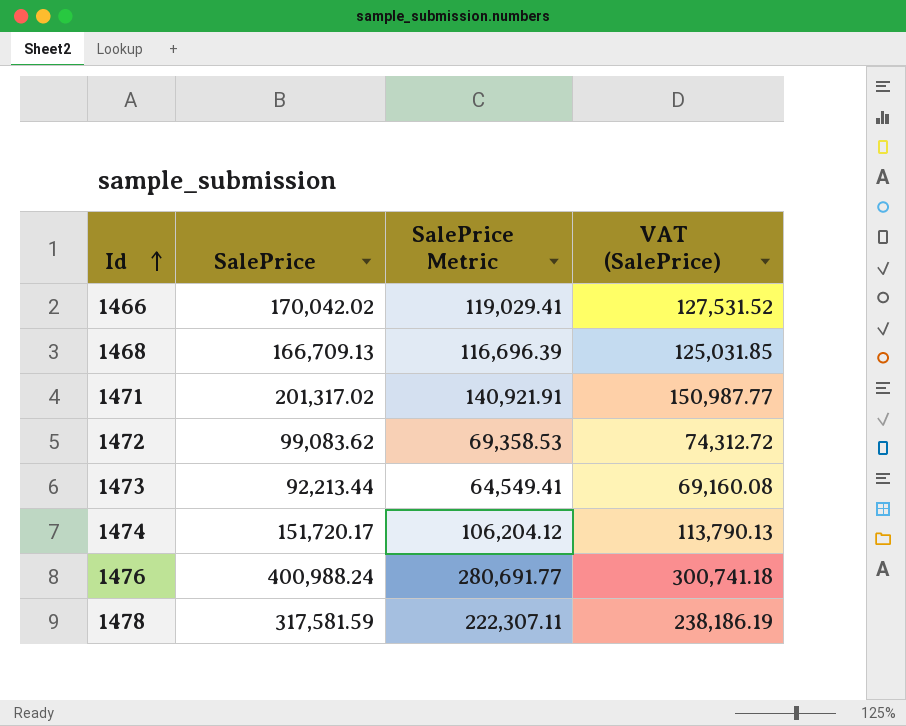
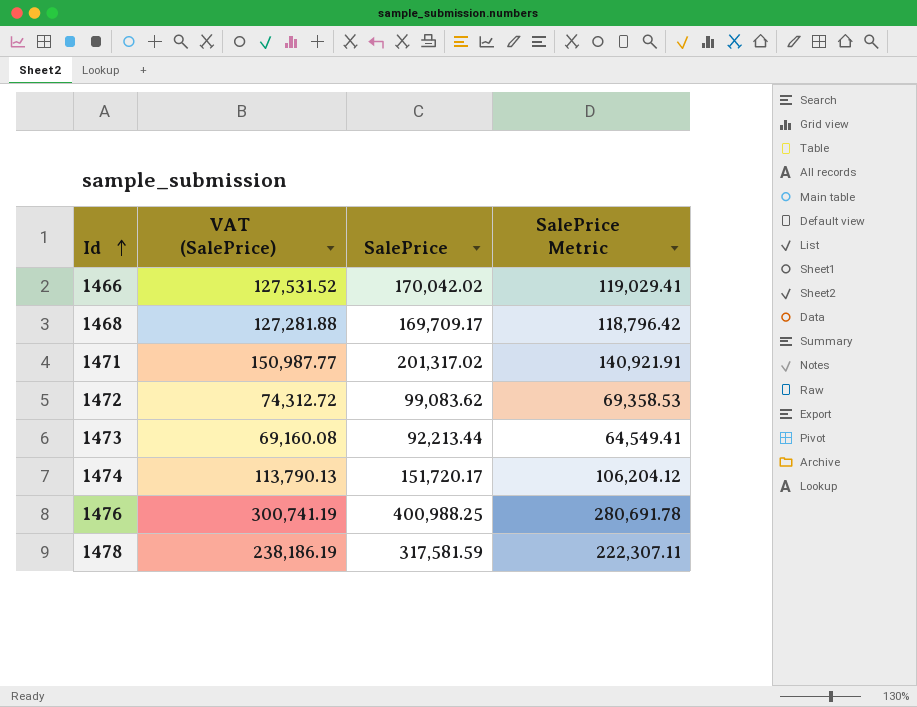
column VAT (SalePrice) | position: 4 -> 2
1468 | VAT (SalePrice): 125,031.85 -> 127,281.88
1468 | SalePrice: 166,709.13 -> 169,709.17
1468 | SalePrice Metric: 116,696.39 -> 118,796.42
1476 | VAT (SalePrice): 300,741.18 -> 300,741.19
1476 | SalePrice: 400,988.24 -> 400,988.25
1476 | SalePrice Metric: 280,691.77 -> 280,691.78

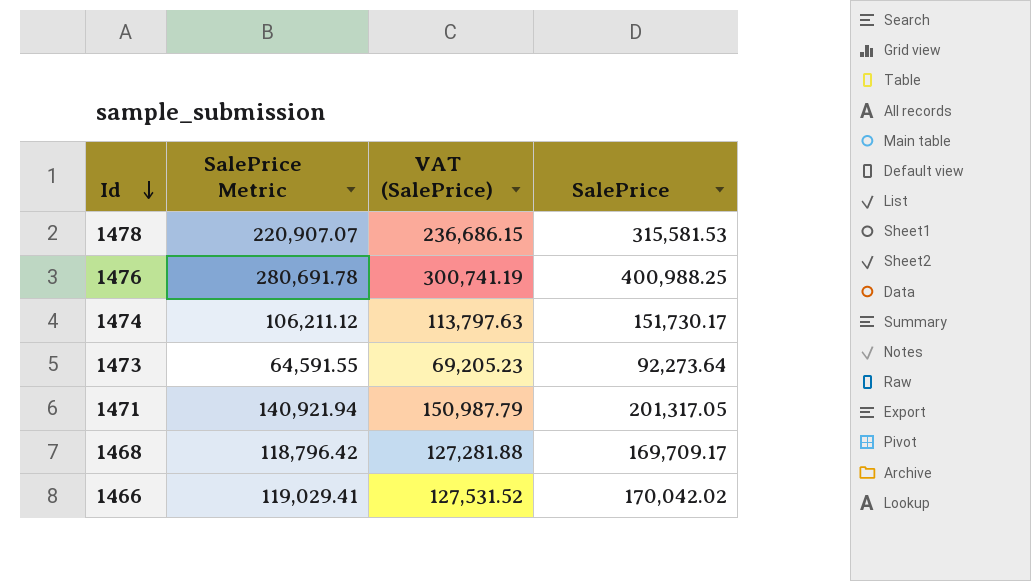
row order: Id ascending -> Id descending
column SalePrice Metric | position: 4 -> 2
row 1472: 74,312.72 | 99,083.62 | 69,358.53 -> none
1478 | SalePrice Metric: 222,307.11 -> 220,907.07
1478 | VAT (SalePrice): 238,186.19 -> 236,686.15
1478 | SalePrice: 317,581.59 -> 315,581.53
1474 | SalePrice Metric: 106,204.12 -> 106,211.12
1474 | VAT (SalePrice): 113,790.13 -> 113,797.63
1474 | SalePrice: 151,720.17 -> 151,730.17
1473 | SalePrice Metric: 64,549.41 -> 64,591.55
1473 | VAT (SalePrice): 69,160.08 -> 69,205.23
1473 | SalePrice: 92,213.44 -> 92,273.64
1471 | SalePrice Metric: 140,921.91 -> 140,921.94
1471 | VAT (SalePrice): 150,987.77 -> 150,987.79
1471 | SalePrice: 201,317.02 -> 201,317.05

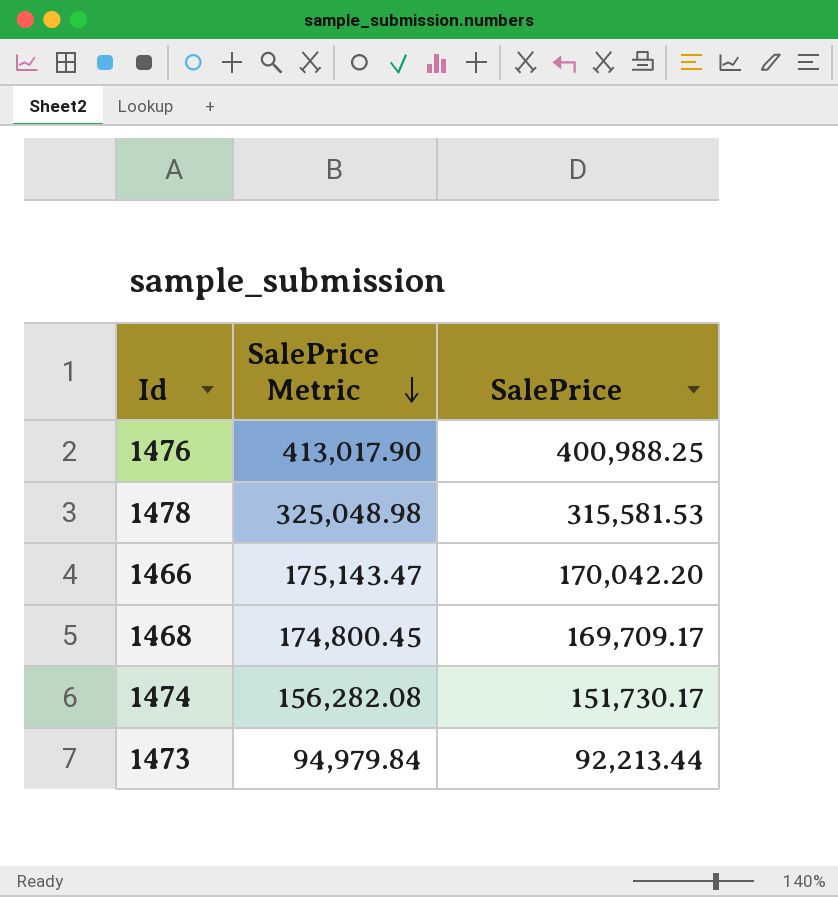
row order: Id descending -> SalePrice Metric descending
column VAT (SalePrice) | formula: [SalePrice] * 0.75 -> none
column SalePrice Metric | formula: [SalePrice] * 0.7 -> [SalePrice] * 1.03
row 1471: 140,921.94 | 150,987.79 | 201,317.05 -> none
1466 | SalePrice: 170,042.02 -> 170,042.20
1473 | SalePrice: 92,273.64 -> 92,213.44

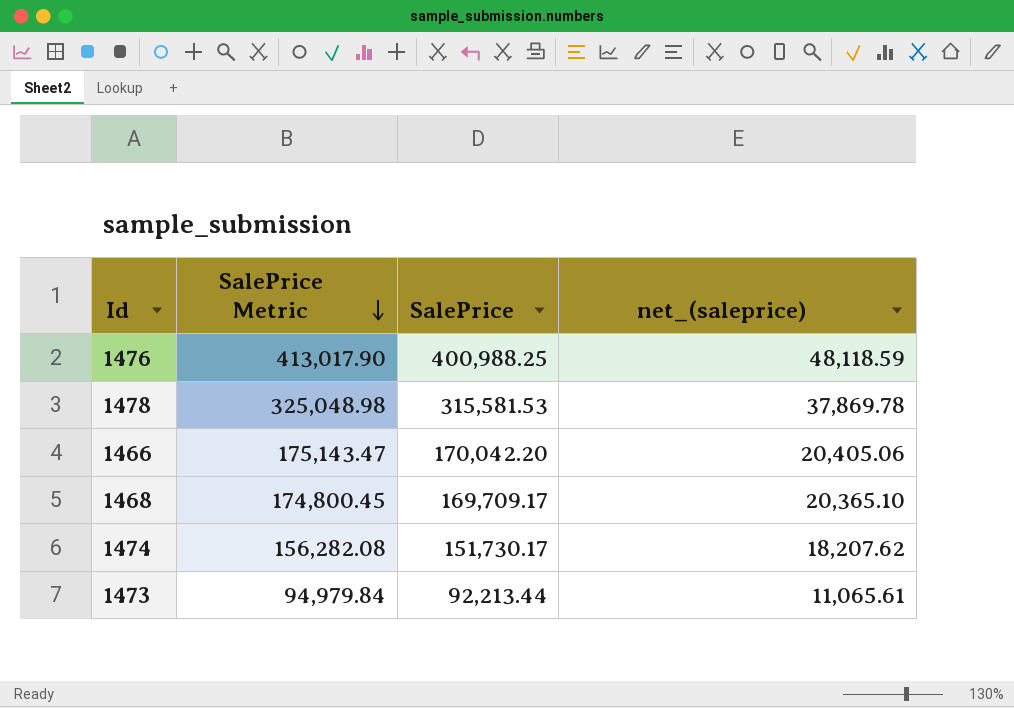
column net_(saleprice) | formula: none -> [SalePrice] * 0.12

